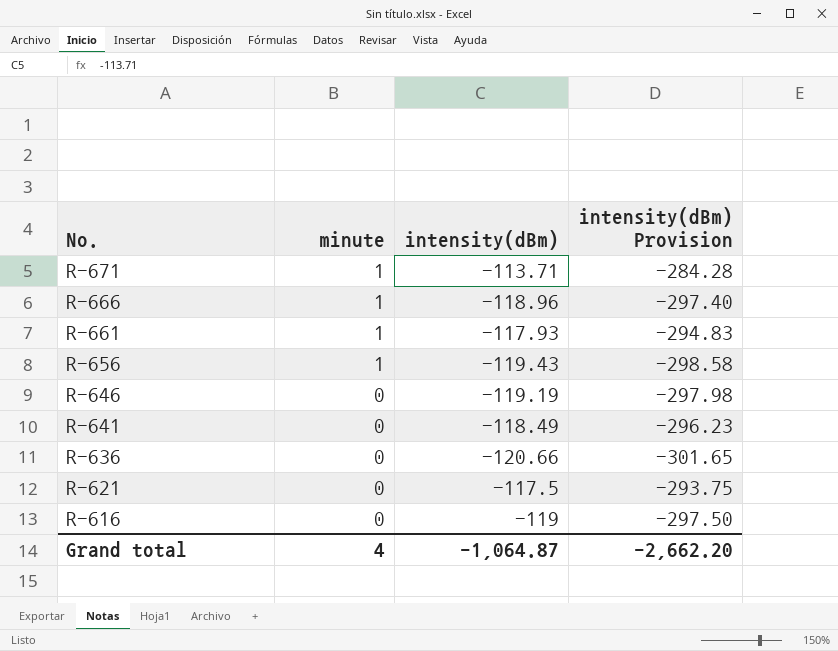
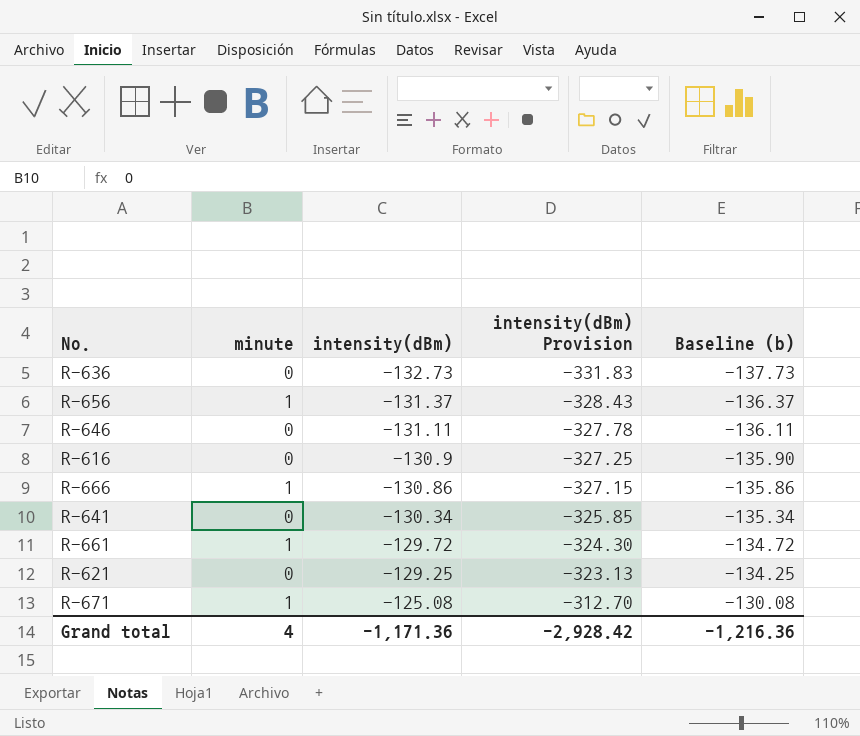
row order: No. descending -> intensity(dBm) ascending
column Baseline (b) | formula: none -> [intensity(dBm)] - 5
R-636 | intensity(dBm): -120.66 -> -132.73
R-636 | intensity(dBm) Provision: -301.65 -> -331.83
R-656 | intensity(dBm): -119.43 -> -131.37
R-656 | intensity(dBm) Provision: -298.58 -> -328.43
R-646 | intensity(dBm): -119.19 -> -131.11
R-646 | intensity(dBm) Provision: -297.98 -> -327.78
R-616 | intensity(dBm): -119 -> -130.9
R-616 | intensity(dBm) Provision: -297.50 -> -327.25
R-666 | intensity(dBm): -118.96 -> -130.86
R-666 | intensity(dBm) Provision: -297.40 -> -327.15
R-641 | intensity(dBm): -118.49 -> -130.34
R-641 | intensity(dBm) Provision: -296.23 -> -325.85
R-661 | intensity(dBm): -117.93 -> -129.72
R-661 | intensity(dBm) Provision: -294.83 -> -324.30
R-621 | intensity(dBm): -117.5 -> -129.25
R-621 | intensity(dBm) Provision: -293.75 -> -323.13
R-671 | intensity(dBm): -113.71 -> -125.08
R-671 | intensity(dBm) Provision: -284.28 -> -312.70
Grand total | intensity(dBm): -1,064.87 -> -1,171.36
Grand total | intensity(dBm) Provision: -2,662.20 -> -2,928.42

